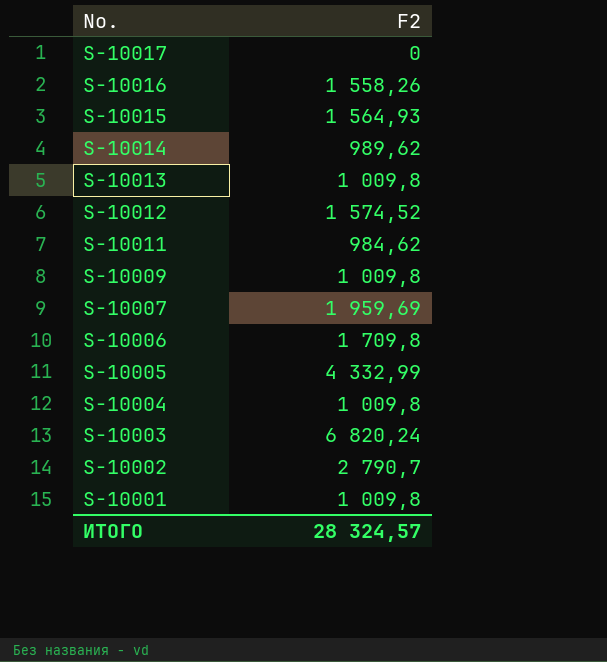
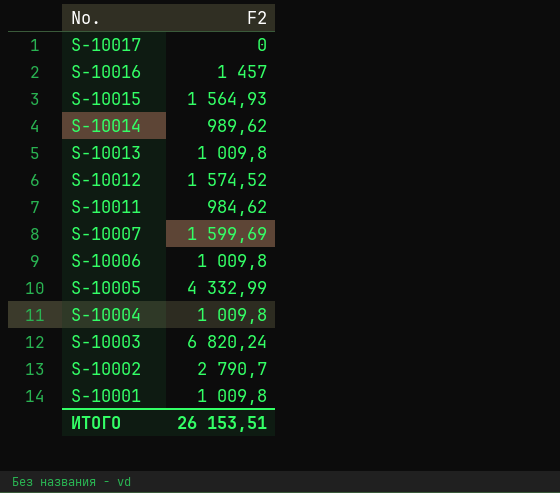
row S-10009: 1 009,8 -> none
S-10016 | F2: 1 558,26 -> 1 457
S-10007 | F2: 1 959,69 -> 1 599,69
S-10006 | F2: 1 709,8 -> 1 009,8
ИТОГО | F2: 28 324,57 -> 26 153,51

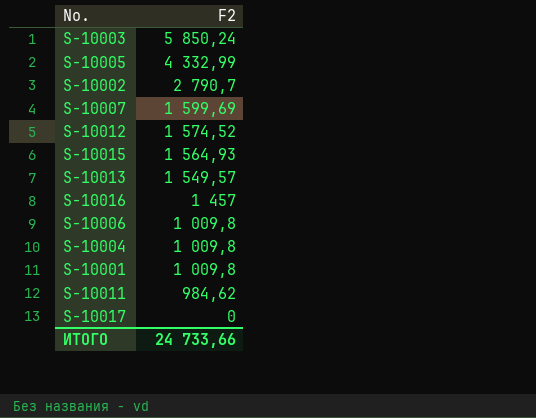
row order: No. descending -> F2 descending
row S-10014: 989,62 -> none
S-10003 | F2: 6 820,24 -> 5 850,24
S-10013 | F2: 1 009,8 -> 1 549,57
ИТОГО | F2: 26 153,51 -> 24 733,66

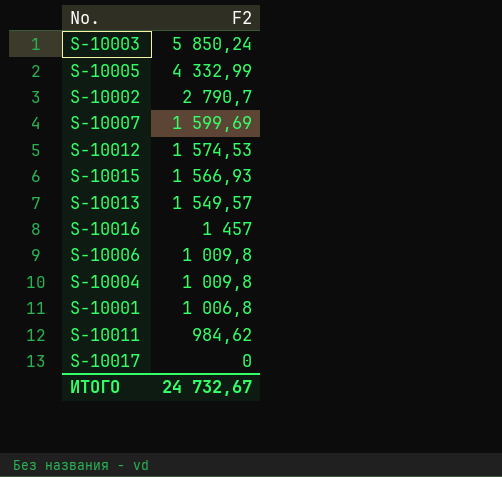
S-10012 | F2: 1 574,52 -> 1 574,53
S-10015 | F2: 1 564,93 -> 1 566,93
S-10001 | F2: 1 009,8 -> 1 006,8
ИТОГО | F2: 24 733,66 -> 24 732,67

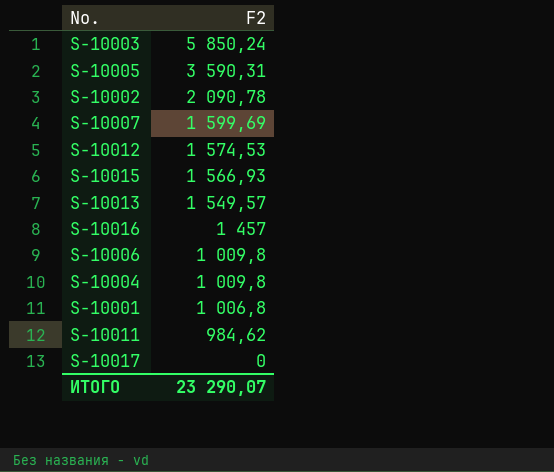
S-10005 | F2: 4 332,99 -> 3 590,31
S-10002 | F2: 2 790,7 -> 2 090,78
ИТОГО | F2: 24 732,67 -> 23 290,07

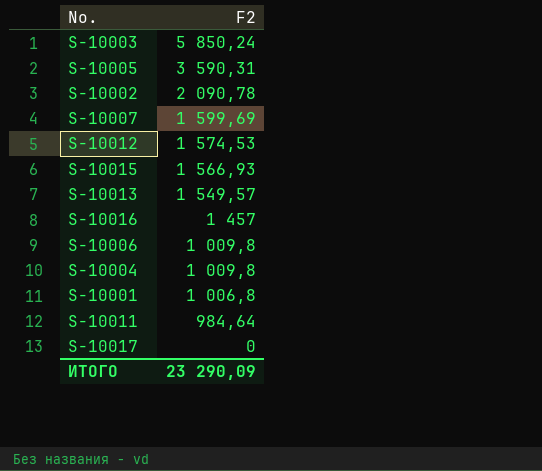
S-10011 | F2: 984,62 -> 984,64
ИТОГО | F2: 23 290,07 -> 23 290,09

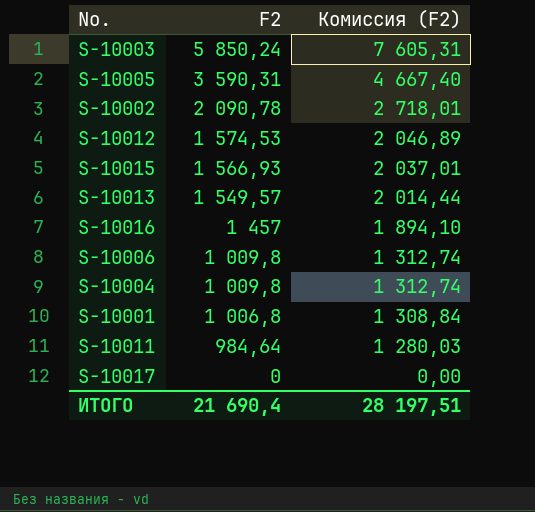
column Комиссия (F2) | formula: none -> [F2] * 1,3
row S-10007: 1 599,69 -> none
ИТОГО | F2: 23 290,09 -> 21 690,4

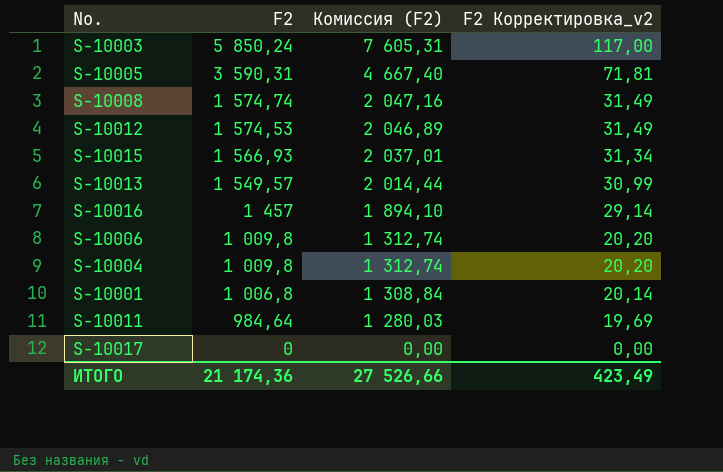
column F2 Корректировка_v2 | formula: none -> [F2] * 0,02
row S-10002: 2 090,78 | 2 718,01 -> none
row S-10008: none -> 1 574,74 | 2 047,16 | 31,49
ИТОГО | F2: 21 690,4 -> 21 174,36
ИТОГО | Комиссия (F2): 28 197,51 -> 27 526,66

